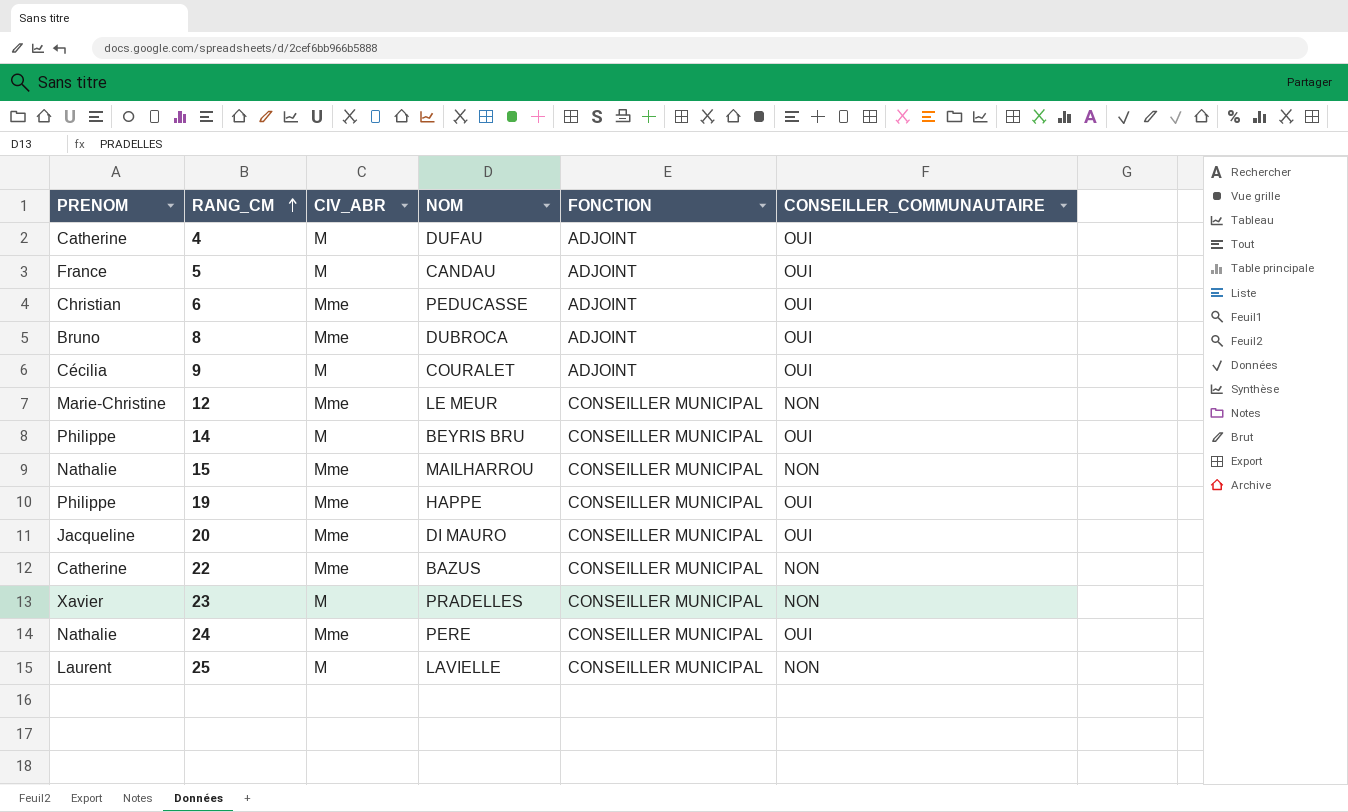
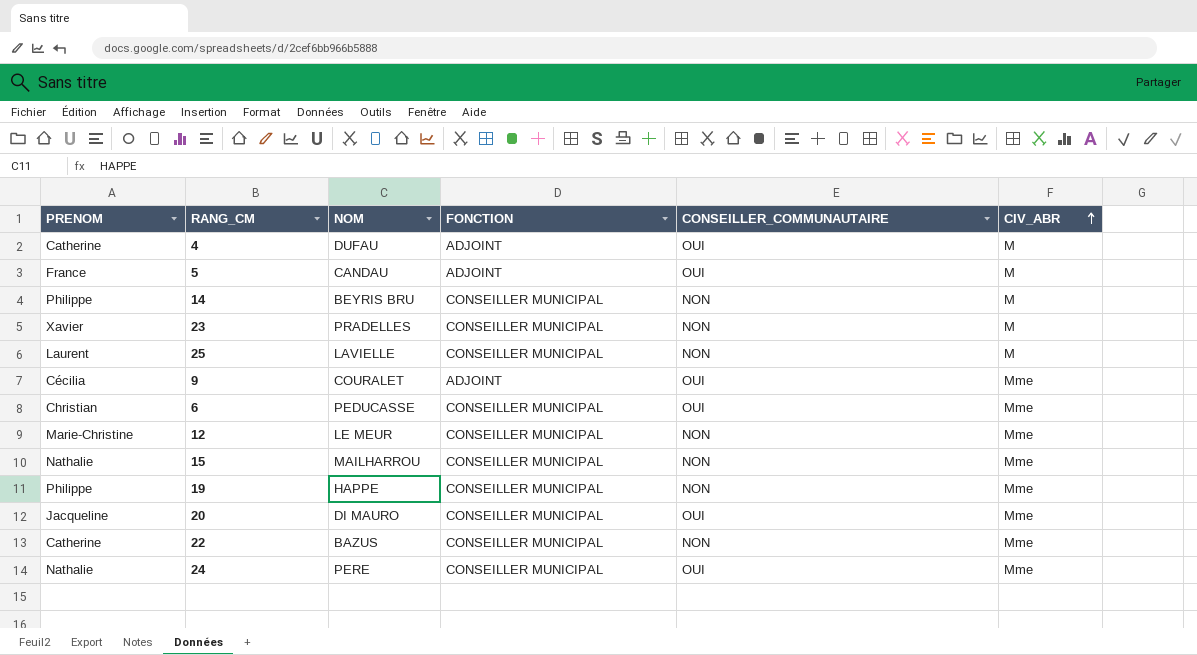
row order: RANG_CM ascending -> CIV_ABR ascending
column CIV_ABR | position: 3 -> 6
row 8: Bruno | Mme | DUBROCA | ADJOINT | OUI -> none
14 | CONSEILLER_COMMUNAUTAIRE: OUI -> NON
9 | CIV_ABR: M -> Mme
6 | FONCTION: ADJOINT -> CONSEILLER MUNICIPAL
19 | CONSEILLER_COMMUNAUTAIRE: OUI -> NON

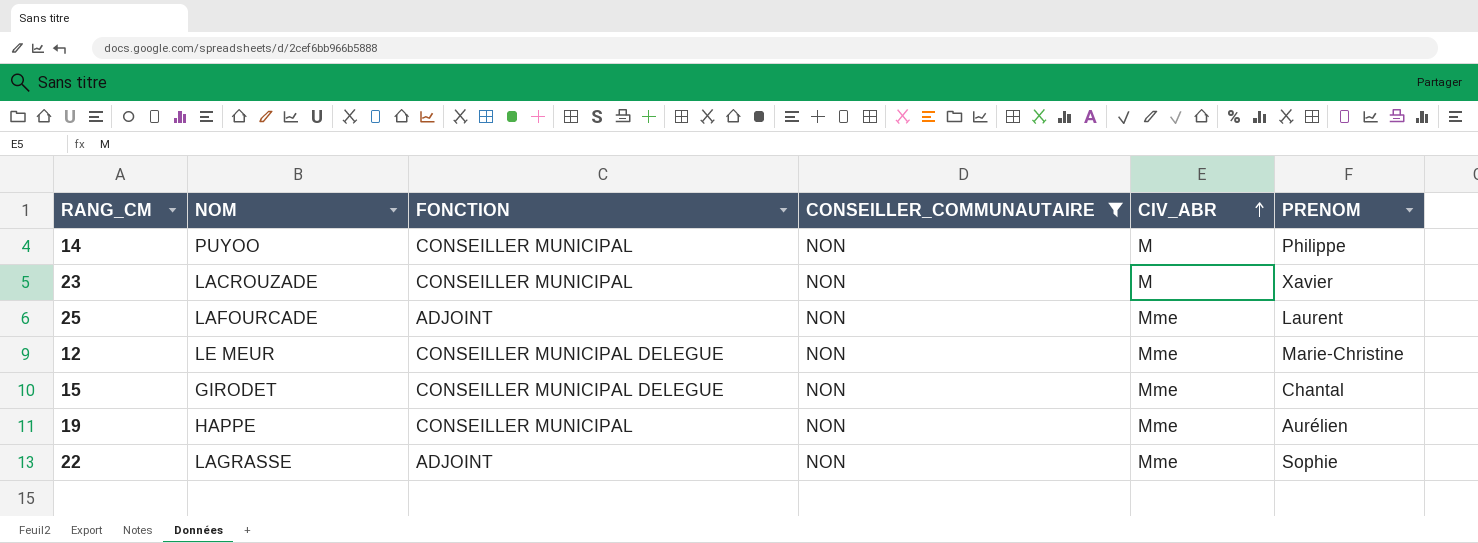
filter: none -> CONSEILLER_COMMUNAUTAIRE = NON
column PRENOM | position: 1 -> 6
14 | NOM: BEYRIS BRU -> PUYOO
23 | NOM: PRADELLES -> LACROUZADE
25 | NOM: LAVIELLE -> LAFOURCADE
25 | FONCTION: CONSEILLER MUNICIPAL -> ADJOINT
25 | CIV_ABR: M -> Mme
12 | FONCTION: CONSEILLER MUNICIPAL -> CONSEILLER MUNICIPAL DELEGUE
15 | NOM: MAILHARROU -> GIRODET
15 | FONCTION: CONSEILLER MUNICIPAL -> CONSEILLER MUNICIPAL DELEGUE
15 | PRENOM: Nathalie -> Chantal
19 | PRENOM: Philippe -> Aurélien
22 | NOM: BAZUS -> LAGRASSE
22 | FONCTION: CONSEILLER MUNICIPAL -> ADJOINT
22 | PRENOM: Catherine -> Sophie

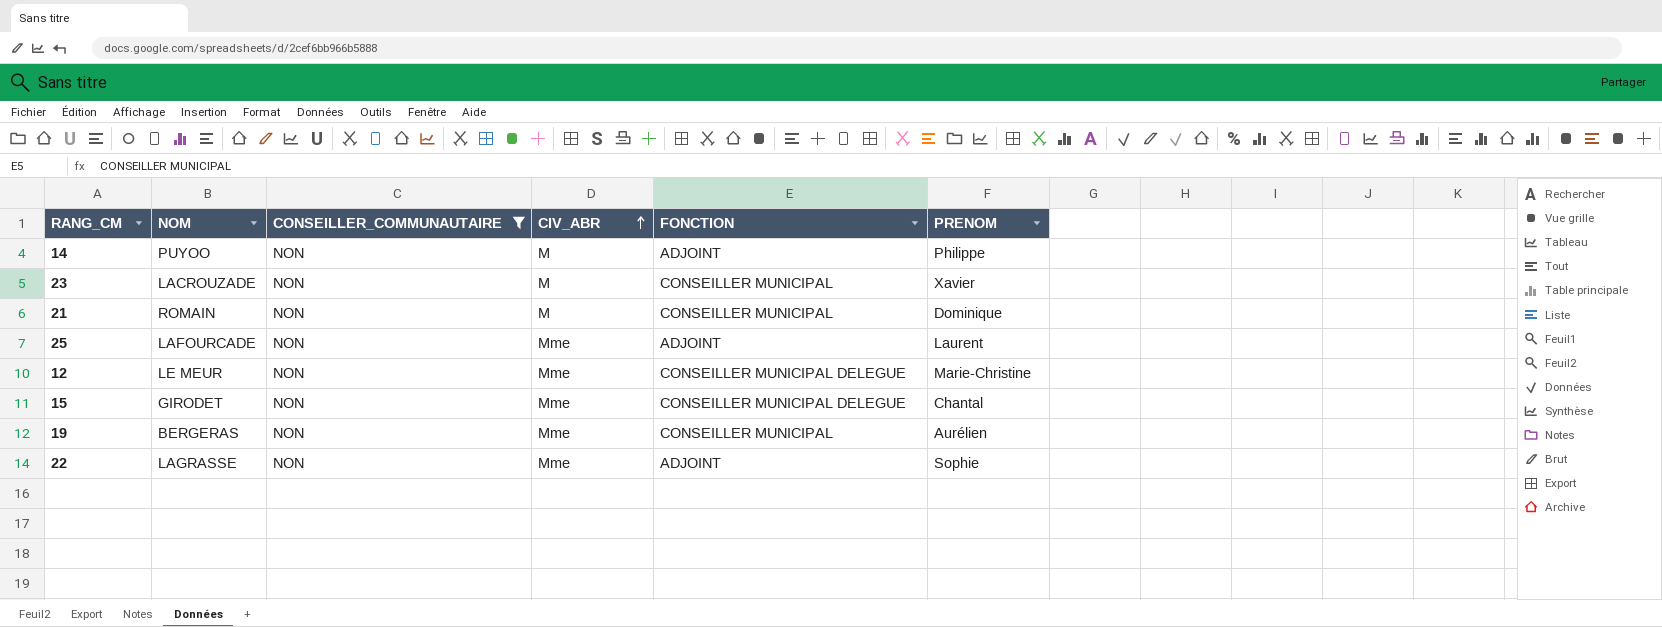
column FONCTION | position: 3 -> 5
14 | FONCTION: CONSEILLER MUNICIPAL -> ADJOINT
row 21: none -> ROMAIN | NON | M | CONSEILLER MUNICIPAL | Dominique
19 | NOM: HAPPE -> BERGERAS

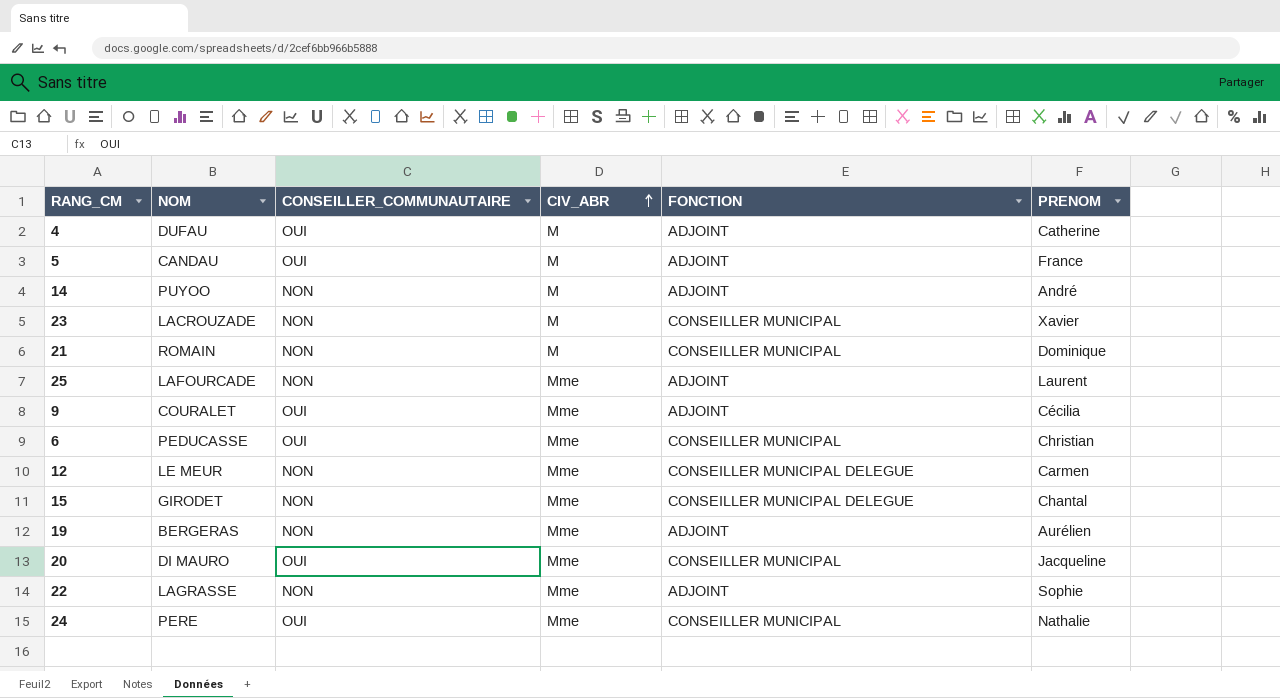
filter: CONSEILLER_COMMUNAUTAIRE = NON -> none
14 | PRENOM: Philippe -> André
12 | PRENOM: Marie-Christine -> Carmen
19 | FONCTION: CONSEILLER MUNICIPAL -> ADJOINT

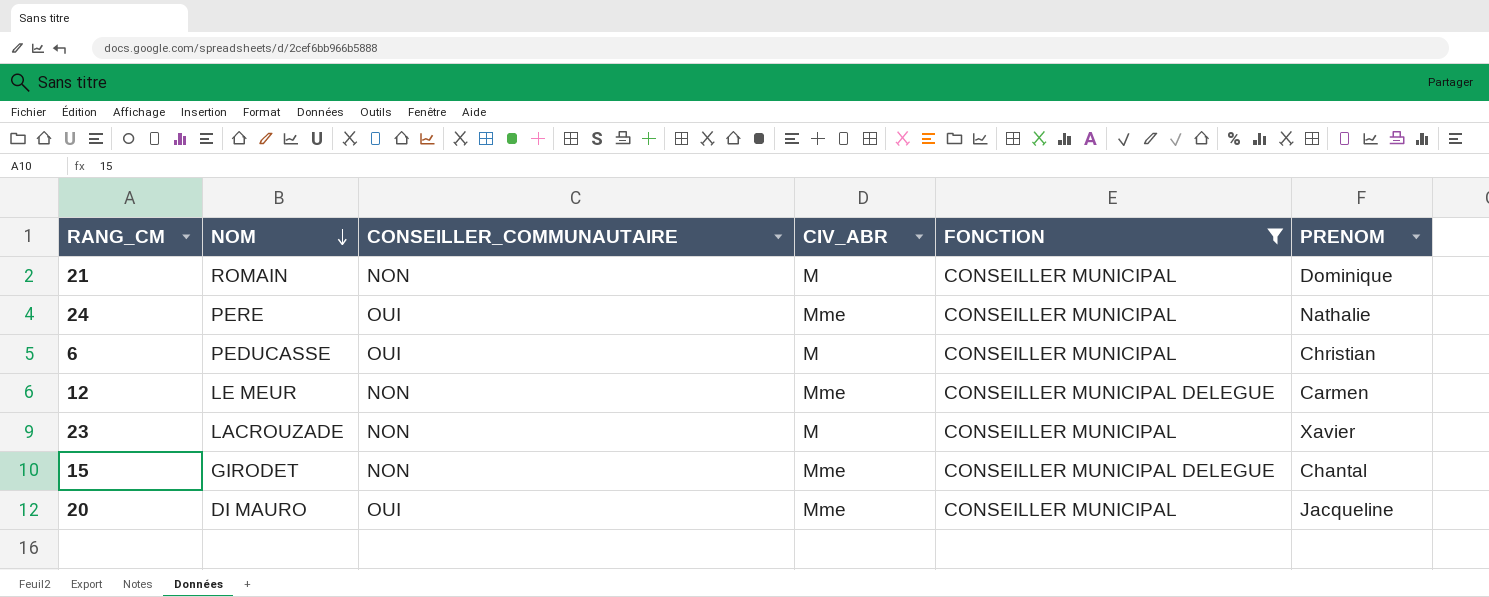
filter: none -> FONCTION != ADJOINT
row order: CIV_ABR ascending -> NOM descending
6 | CIV_ABR: Mme -> M

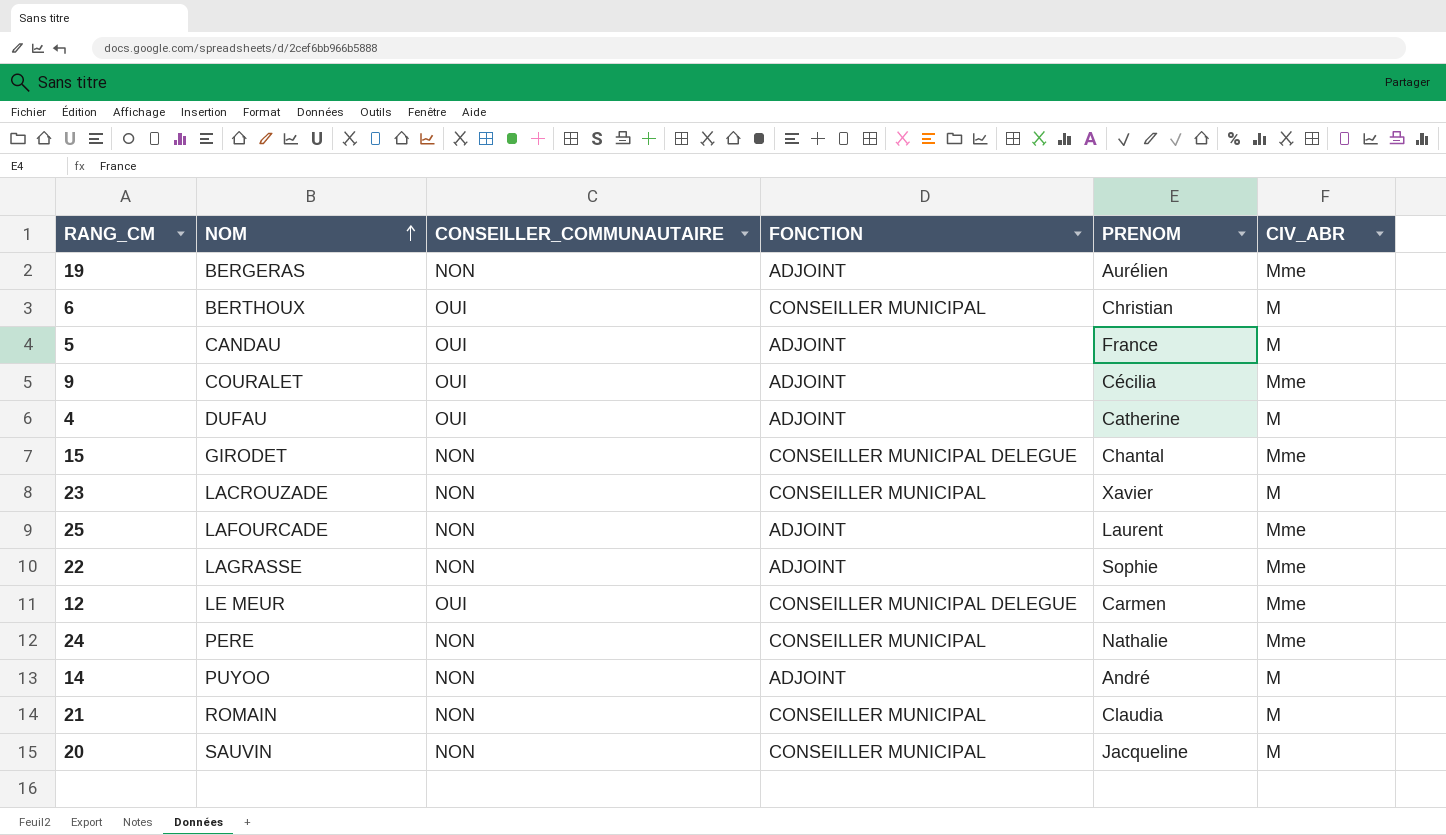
filter: FONCTION != ADJOINT -> none
row order: NOM descending -> NOM ascending
column CIV_ABR | position: 4 -> 6
6 | NOM: PEDUCASSE -> BERTHOUX
12 | CONSEILLER_COMMUNAUTAIRE: NON -> OUI
24 | CONSEILLER_COMMUNAUTAIRE: OUI -> NON
21 | PRENOM: Dominique -> Claudia
20 | NOM: DI MAURO -> SAUVIN
20 | CONSEILLER_COMMUNAUTAIRE: OUI -> NON
20 | CIV_ABR: Mme -> M

